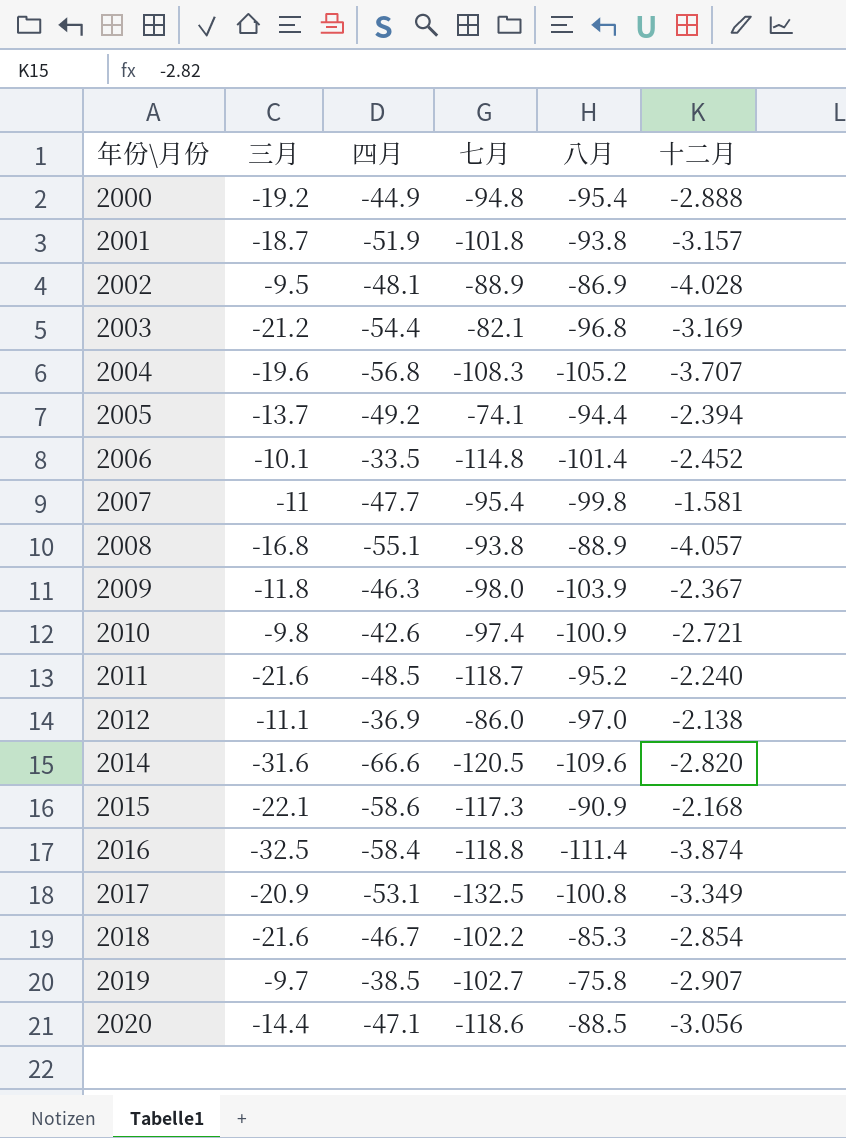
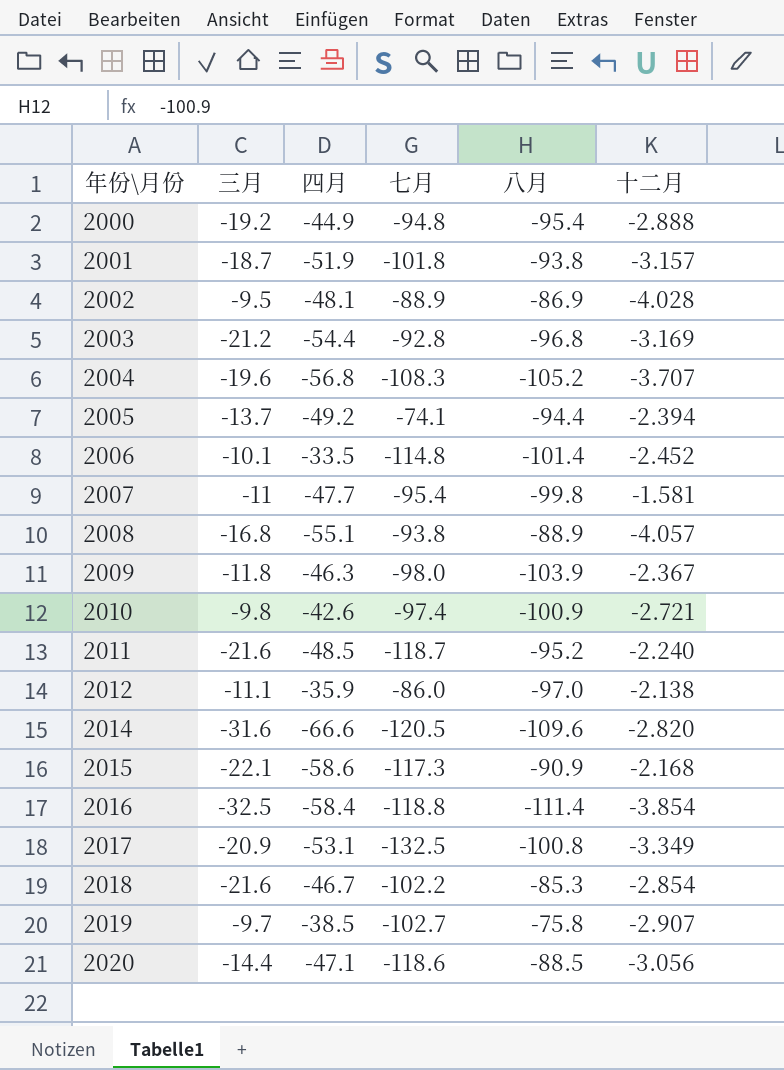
2003 | 七月: -82.1 -> -92.8
2012 | 四月: -36.9 -> -35.9
2016 | 十二月: -3.874 -> -3.854

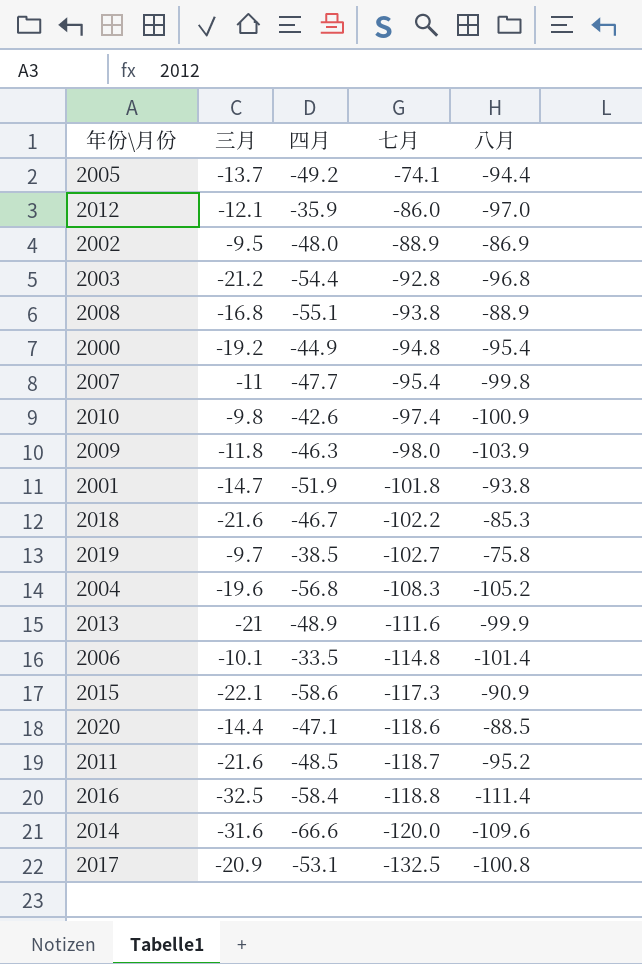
row order: 年份\月份 ascending -> 七月 descending
column 十二月 | position: 6 -> none
2012 | 三月: -11.1 -> -12.1
2002 | 四月: -48.1 -> -48.0
2001 | 三月: -18.7 -> -14.7
row 2013: none -> -21 | -48.9 | -111.6 | -99.9
2014 | 七月: -120.5 -> -120.0

